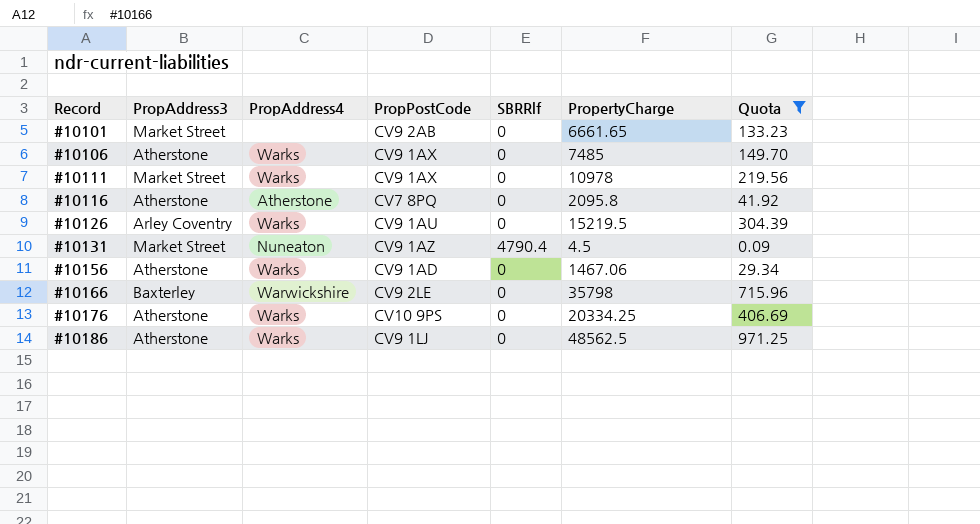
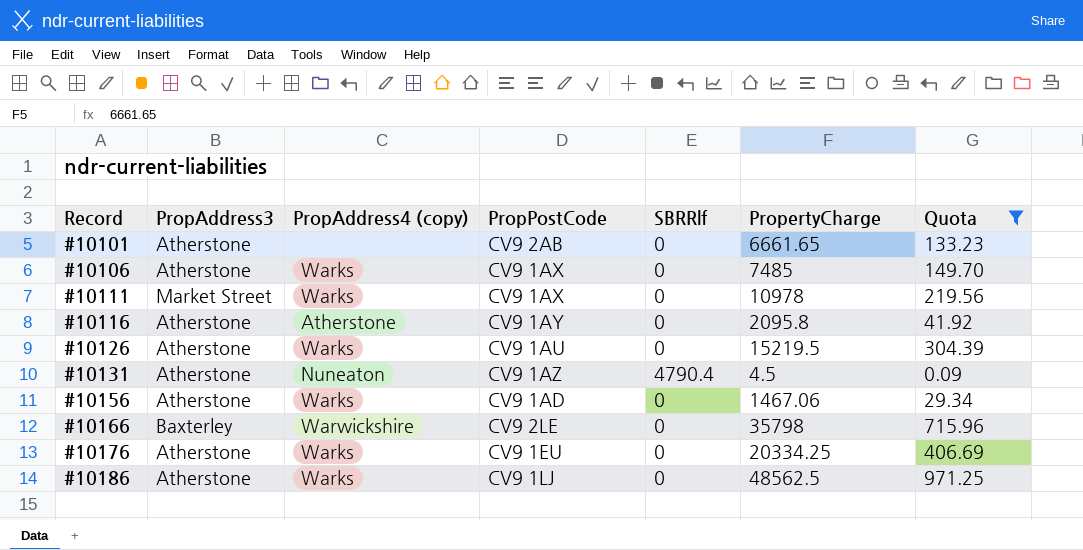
column name: PropAddress4 -> PropAddress4 (copy)
#10101 | PropAddress3: Market Street -> Atherstone
#10116 | PropPostCode: CV7 8PQ -> CV9 1AY
#10126 | PropAddress3: Arley Coventry -> Atherstone
#10131 | PropAddress3: Market Street -> Atherstone
#10176 | PropPostCode: CV10 9PS -> CV9 1EU

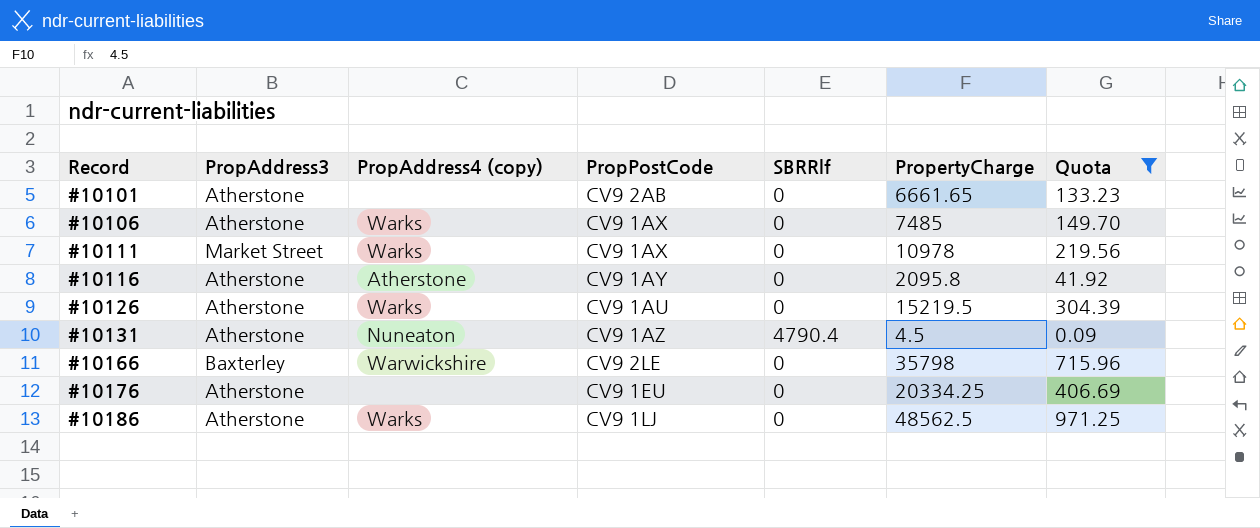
row #10156: Atherstone | Warks | CV9 1AD | 0 | 1467.06 | 29.34 -> none
#10176 | PropAddress4 (copy): Warks -> none

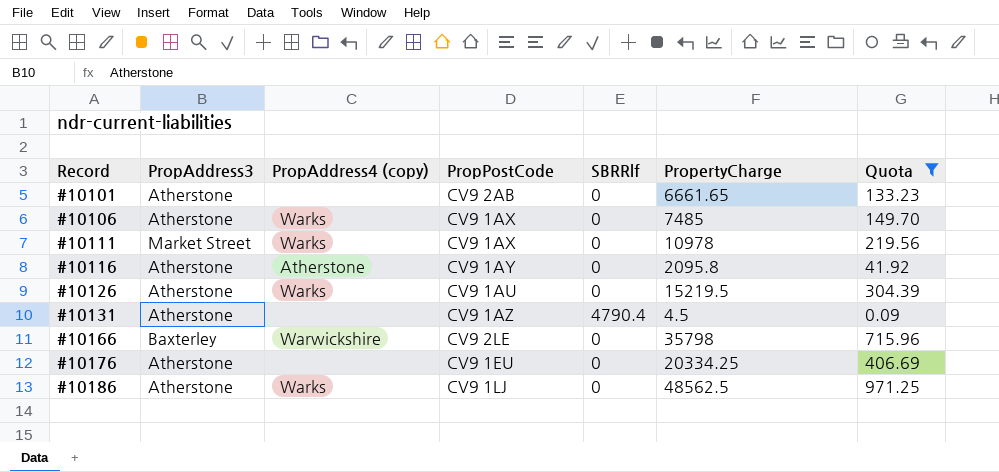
#10131 | PropAddress4 (copy): Nuneaton -> none

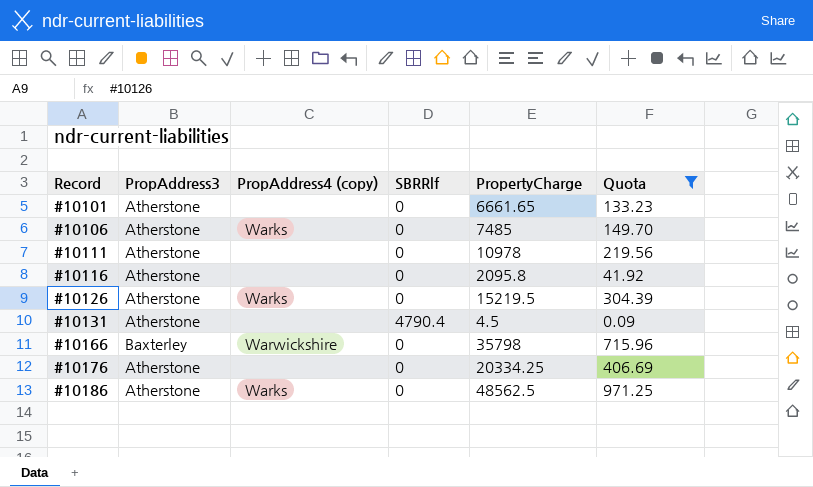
column PropPostCode | position: 4 -> none
#10111 | PropAddress3: Market Street -> Atherstone
#10111 | PropAddress4 (copy): Warks -> none
#10116 | PropAddress4 (copy): Atherstone -> none

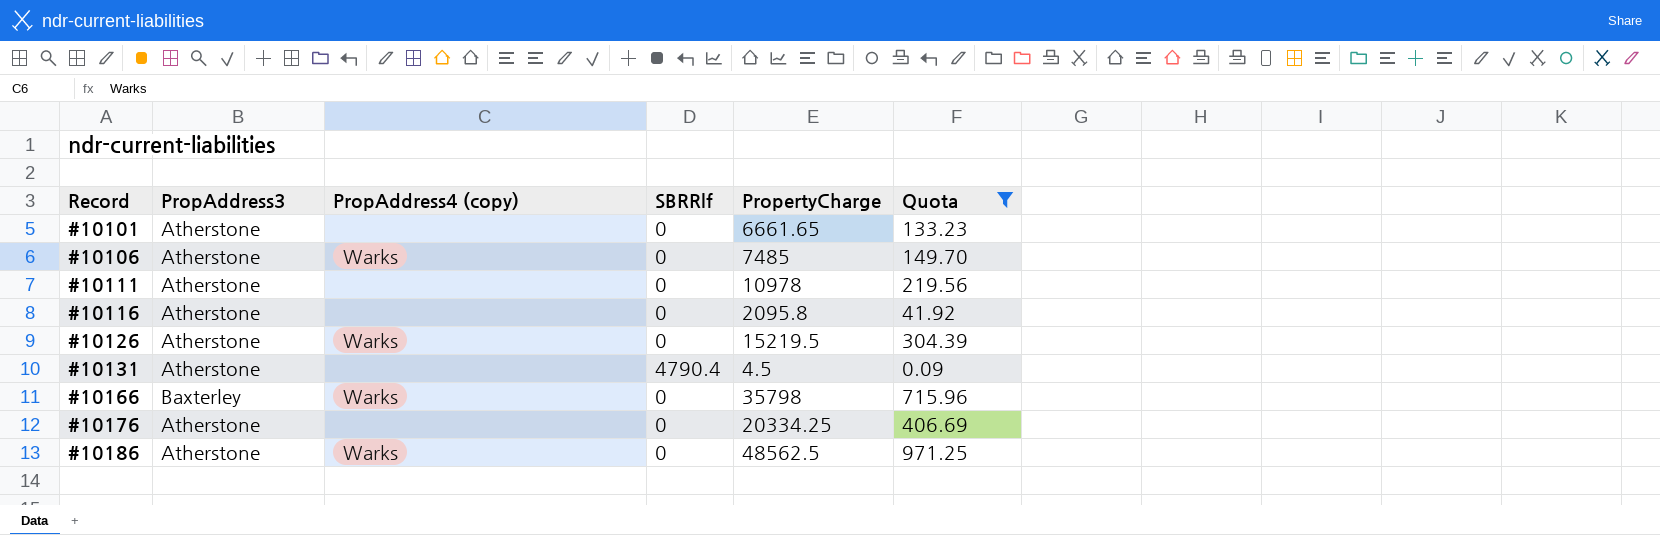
#10166 | PropAddress4 (copy): Warwickshire -> Warks

